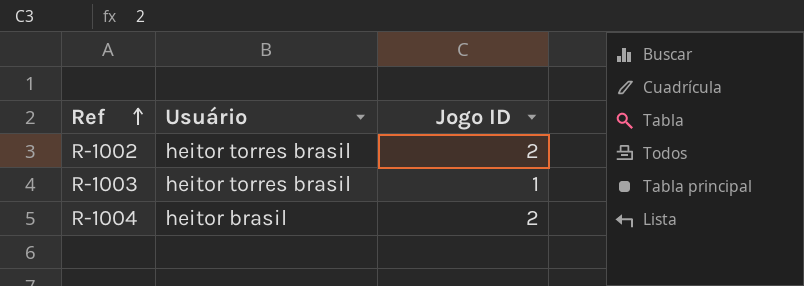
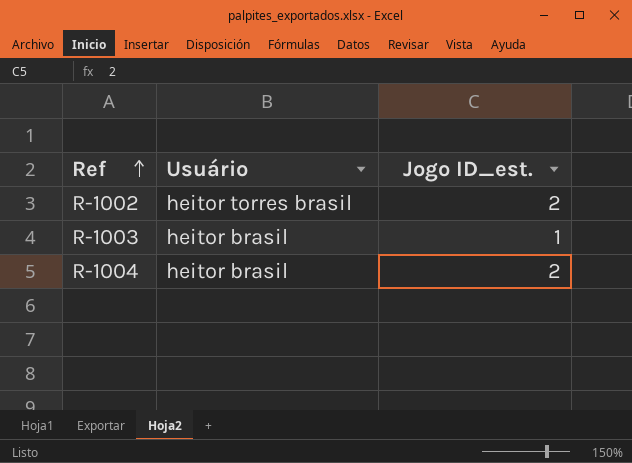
column name: Jogo ID -> Jogo ID_est.
R-1003 | Usuário: heitor torres brasil -> heitor brasil

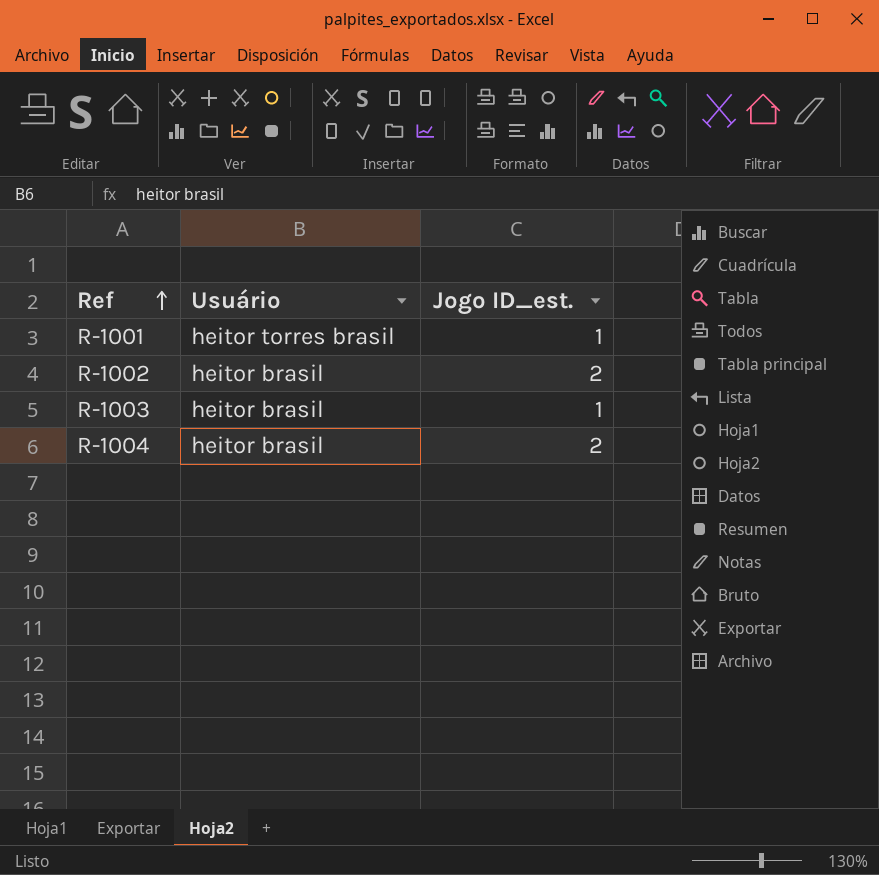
row R-1001: none -> heitor torres brasil | 1
R-1002 | Usuário: heitor torres brasil -> heitor brasil

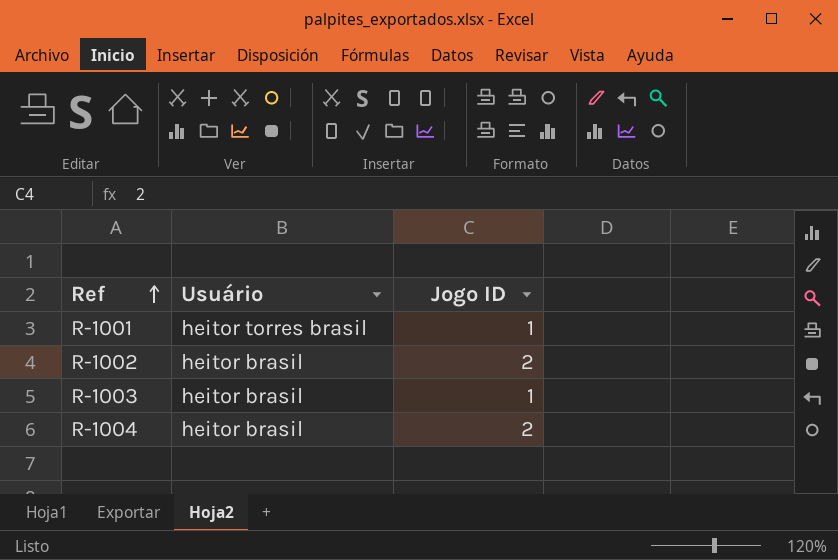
column name: Jogo ID_est. -> Jogo ID

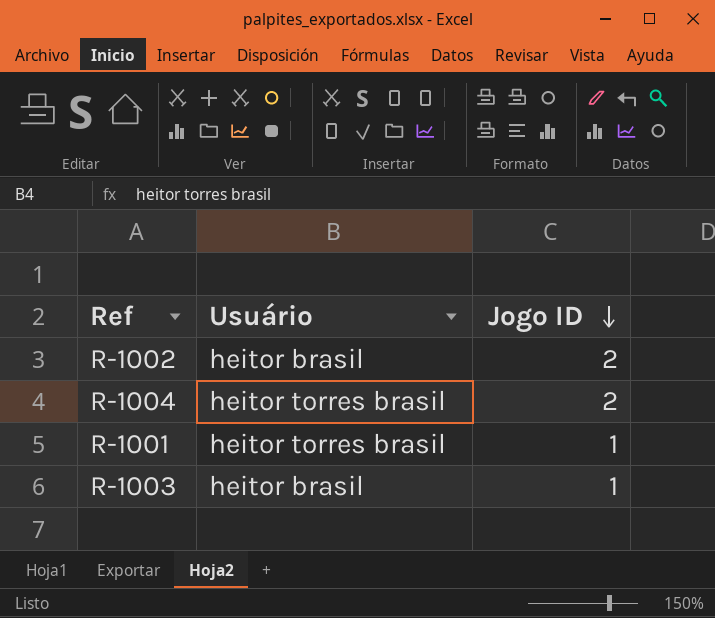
row order: Ref ascending -> Jogo ID descending
R-1004 | Usuário: heitor brasil -> heitor torres brasil

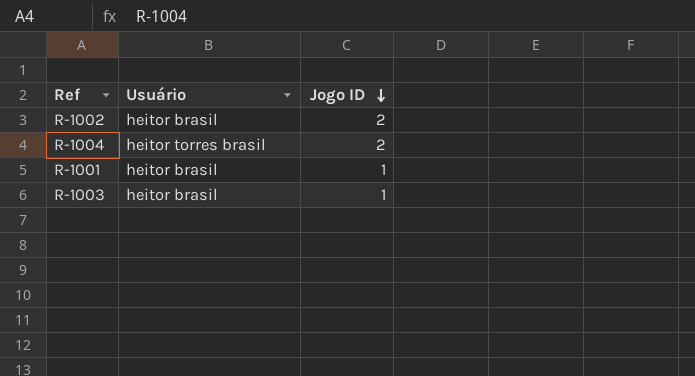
R-1001 | Usuário: heitor torres brasil -> heitor brasil

